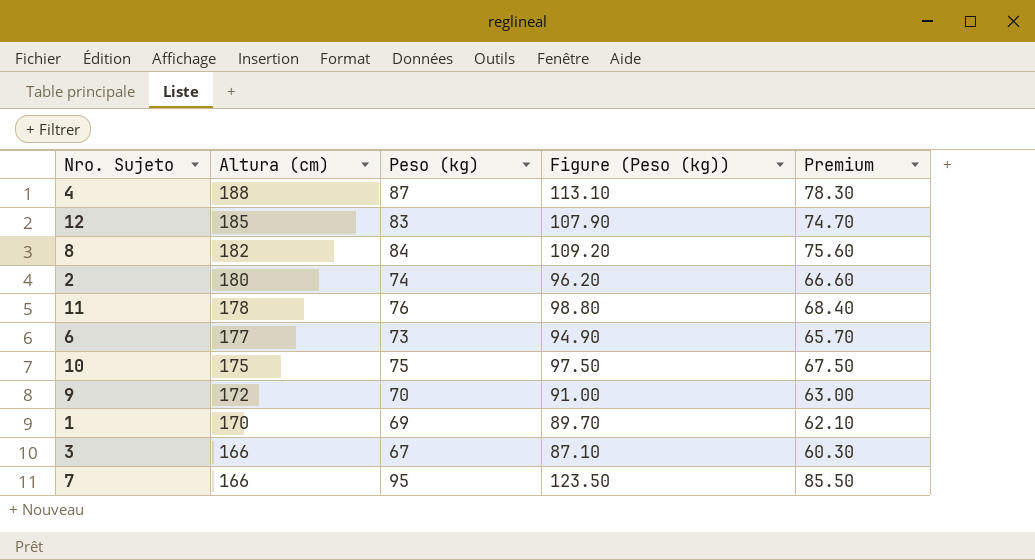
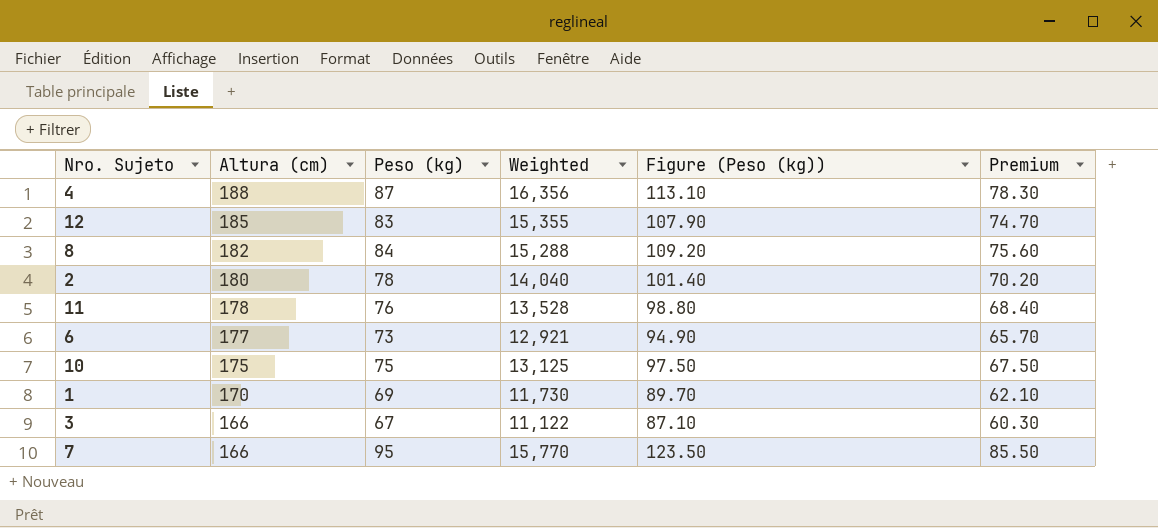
column Weighted | formula: none -> [Altura (cm)] * [Peso (kg)]
row 9: 172 | 70 | 91.00 | 63.00 -> none
2 | Peso (kg): 74 -> 78
2 | Figure (Peso (kg)): 96.20 -> 101.40
2 | Premium: 66.60 -> 70.20

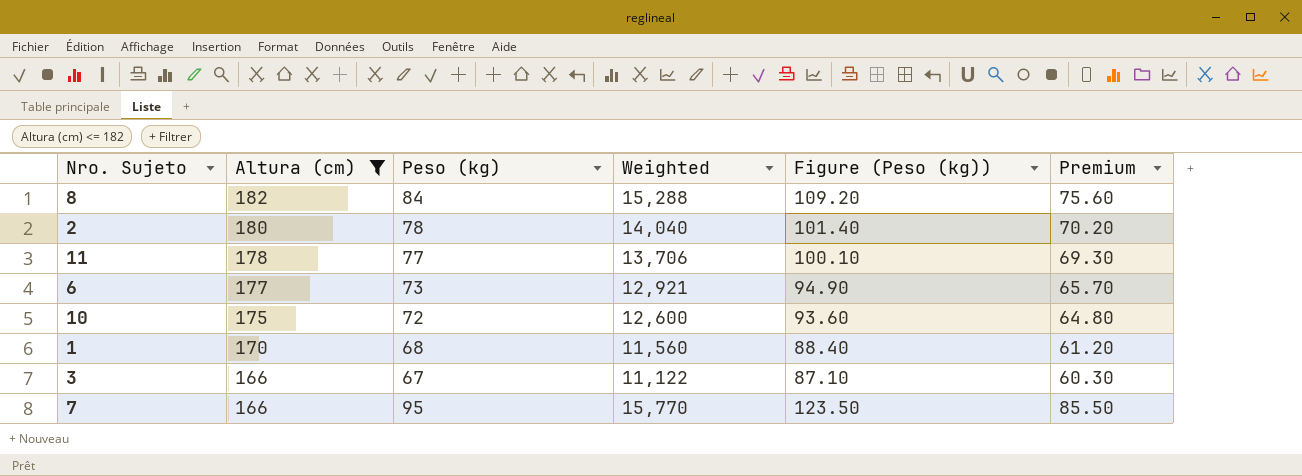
filter: none -> Altura (cm) <= 182
11 | Peso (kg): 76 -> 77
11 | Weighted: 13,528 -> 13,706
11 | Figure (Peso (kg)): 98.80 -> 100.10
11 | Premium: 68.40 -> 69.30
10 | Peso (kg): 75 -> 72
10 | Weighted: 13,125 -> 12,600
10 | Figure (Peso (kg)): 97.50 -> 93.60
10 | Premium: 67.50 -> 64.80
1 | Peso (kg): 69 -> 68
1 | Weighted: 11,730 -> 11,560
1 | Figure (Peso (kg)): 89.70 -> 88.40
1 | Premium: 62.10 -> 61.20

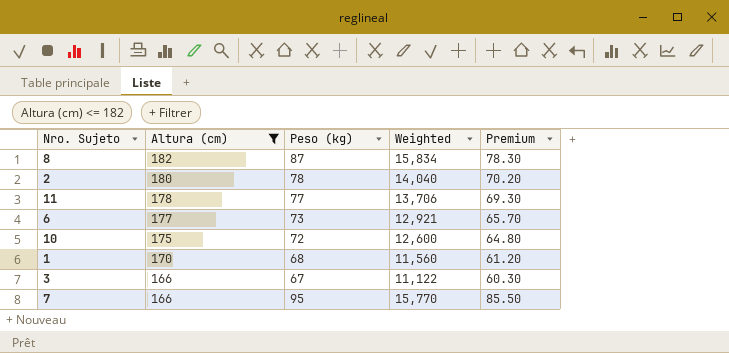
column Figure (Peso (kg)) | formula: [Peso (kg)] * 1.3 -> none
8 | Peso (kg): 84 -> 87
8 | Weighted: 15,288 -> 15,834
8 | Premium: 75.60 -> 78.30

